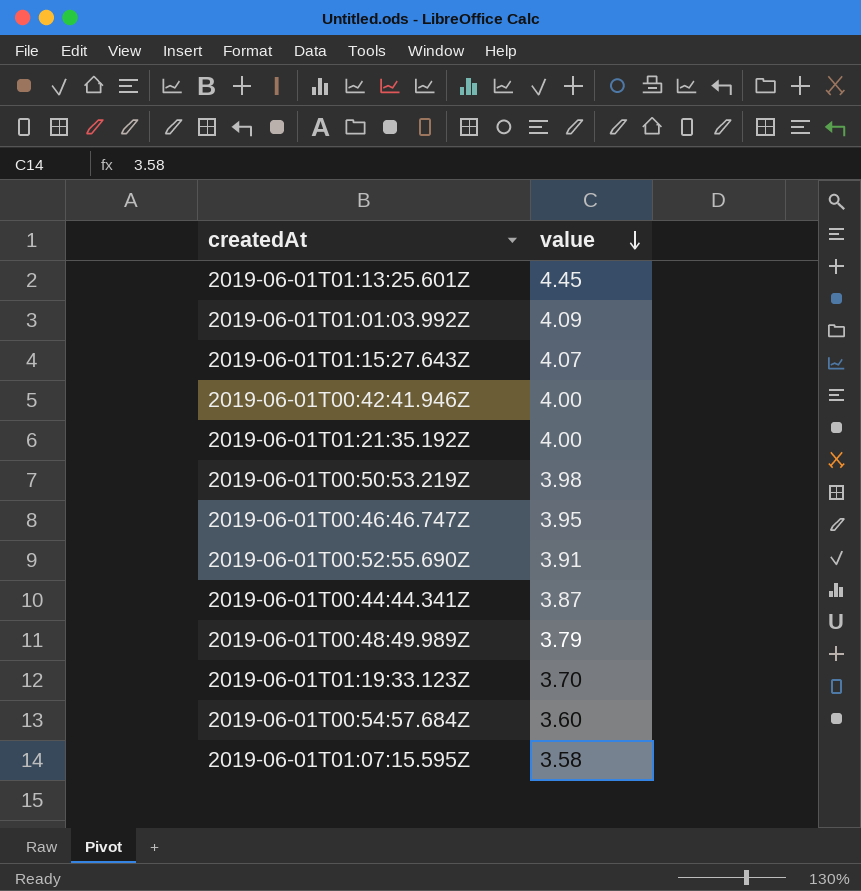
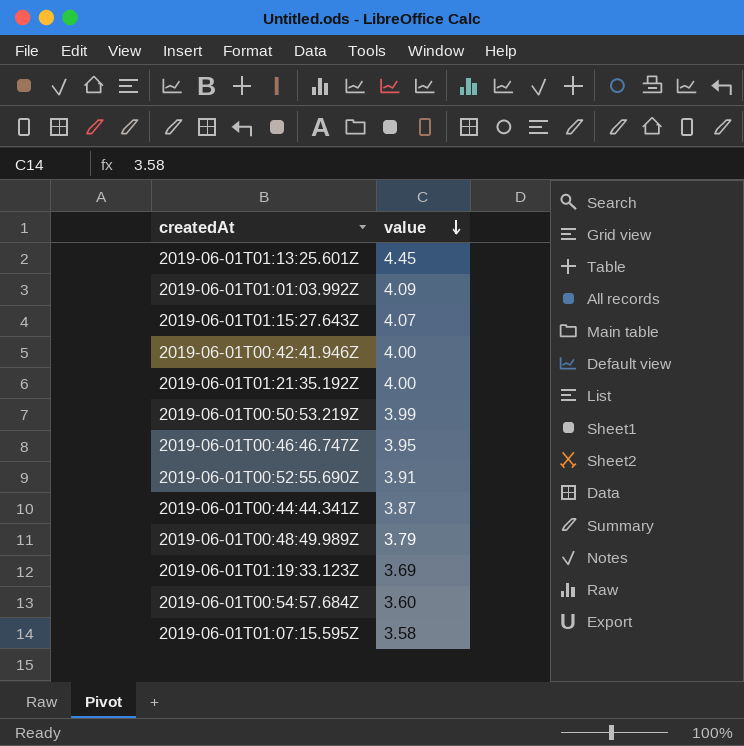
2019-06-01T00:50:53.219Z | value: 3.98 -> 3.99
2019-06-01T01:19:33.123Z | value: 3.70 -> 3.69

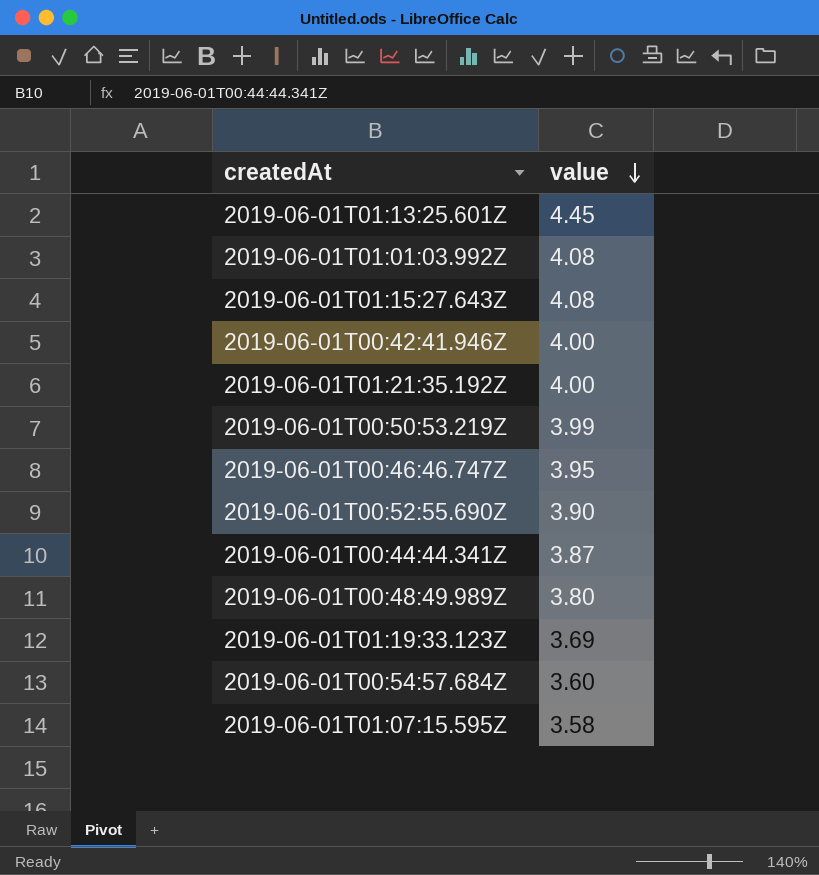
2019-06-01T01:01:03.992Z | value: 4.09 -> 4.08
2019-06-01T01:15:27.643Z | value: 4.07 -> 4.08
2019-06-01T00:52:55.690Z | value: 3.91 -> 3.90
2019-06-01T00:48:49.989Z | value: 3.79 -> 3.80

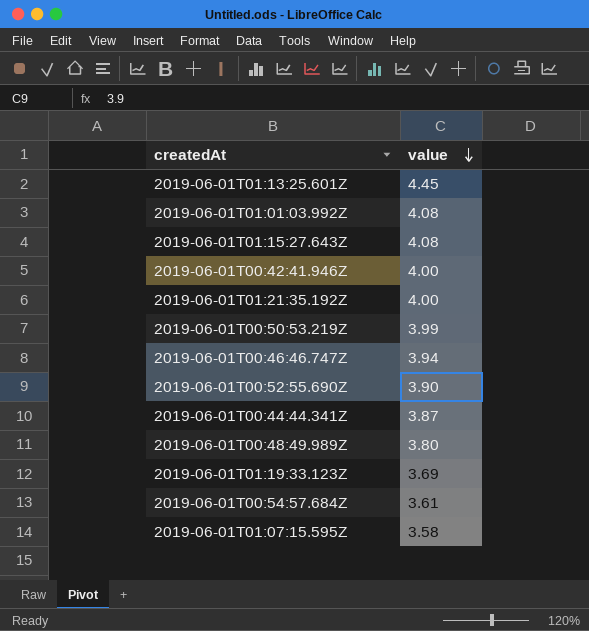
2019-06-01T00:46:46.747Z | value: 3.95 -> 3.94
2019-06-01T00:54:57.684Z | value: 3.60 -> 3.61

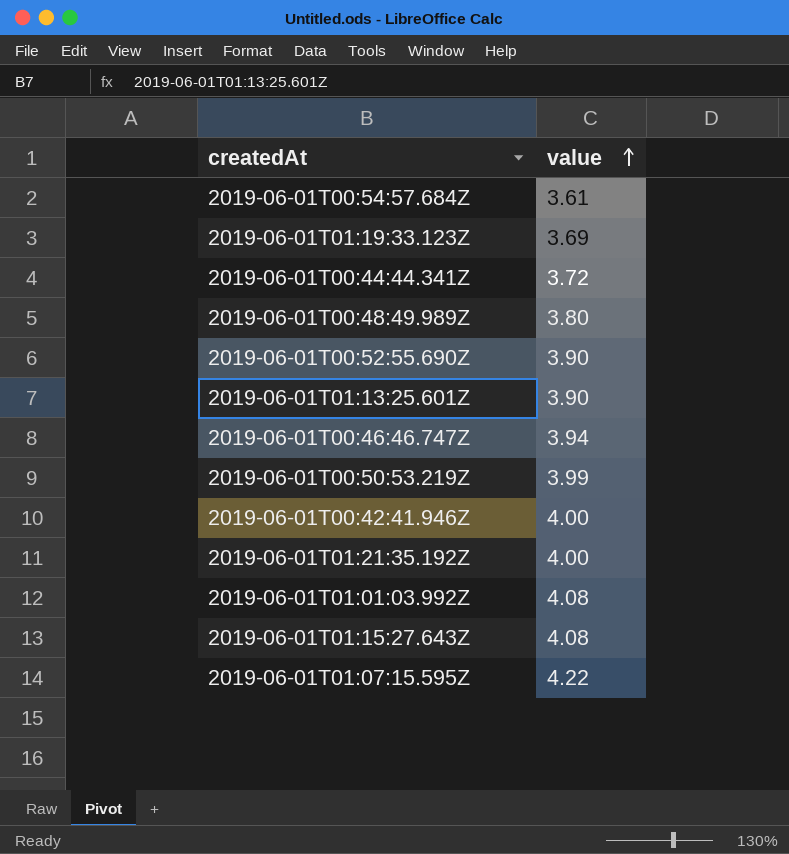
row order: value descending -> value ascending
2019-06-01T00:44:44.341Z | value: 3.87 -> 3.72
2019-06-01T01:13:25.601Z | value: 4.45 -> 3.90
2019-06-01T01:07:15.595Z | value: 3.58 -> 4.22

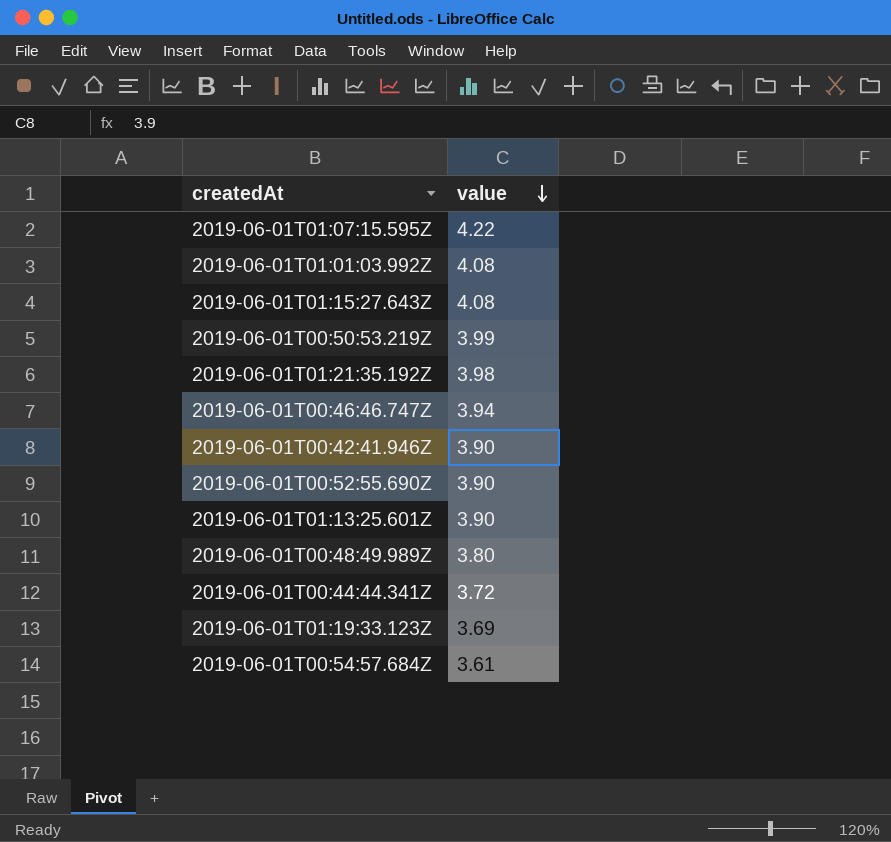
row order: value ascending -> value descending
2019-06-01T01:21:35.192Z | value: 4.00 -> 3.98
2019-06-01T00:42:41.946Z | value: 4.00 -> 3.90

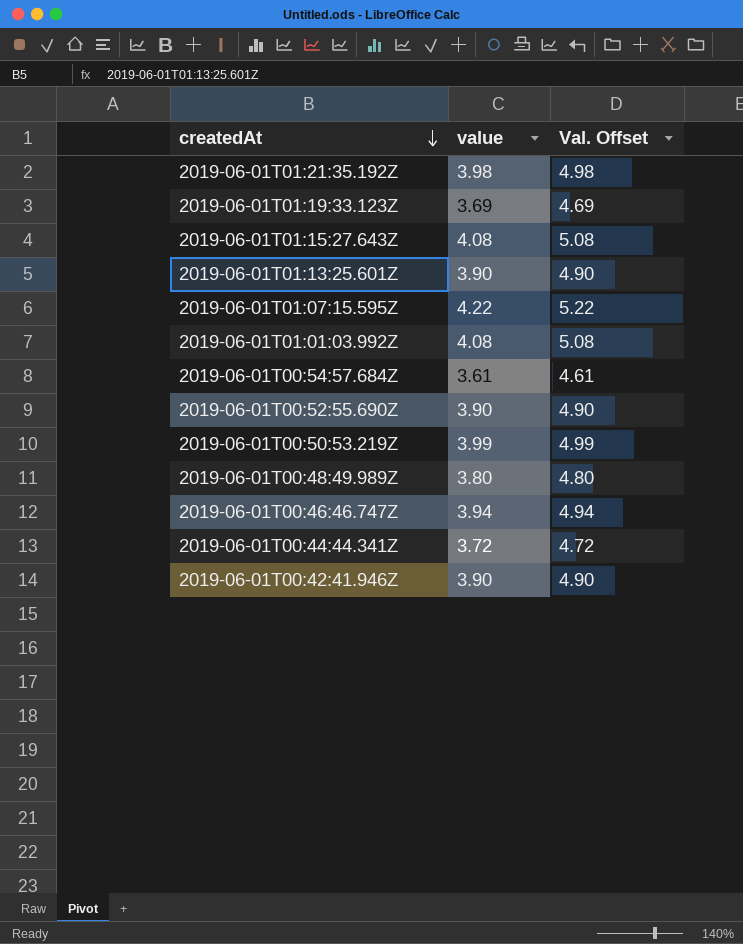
row order: value descending -> createdAt descending
column Val. Offset | formula: none -> [value] + 1

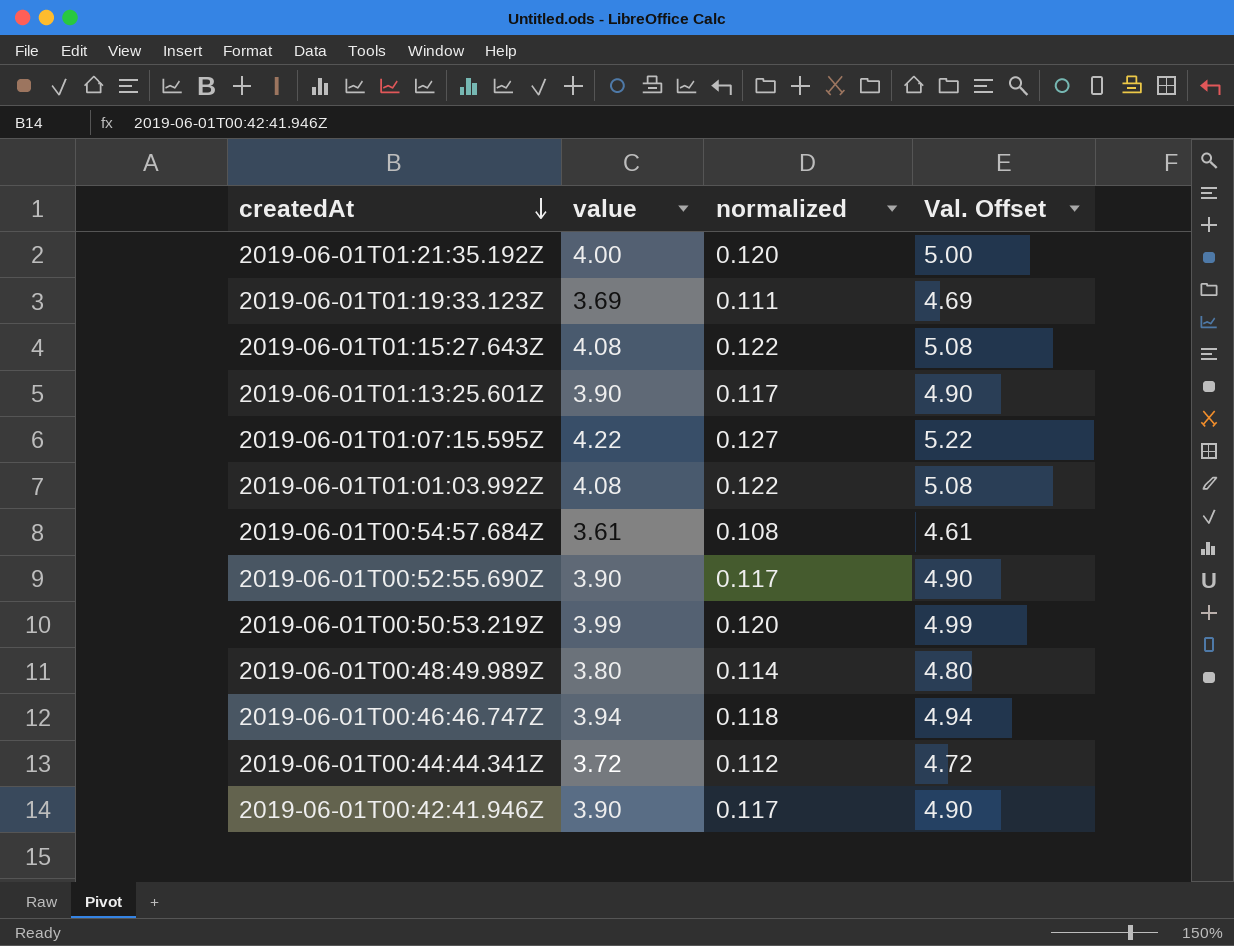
column normalized | formula: none -> [value] * 0.03
2019-06-01T01:21:35.192Z | value: 3.98 -> 4.00
2019-06-01T01:21:35.192Z | Val. Offset: 4.98 -> 5.00

